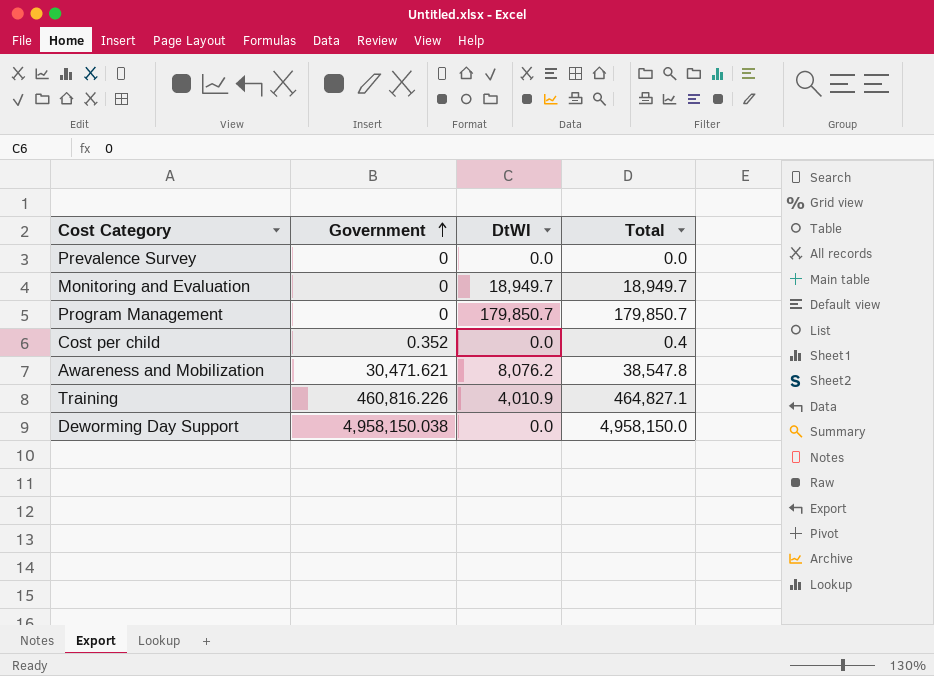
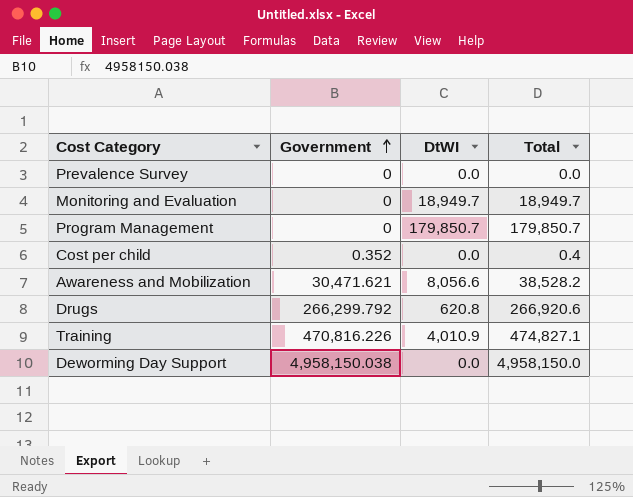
Awareness and Mobilization | DtWI: 8,076.2 -> 8,056.6
Awareness and Mobilization | Total: 38,547.8 -> 38,528.2
row Drugs: none -> 266,299.792 | 620.8 | 266,920.6
Training | Government: 460,816.226 -> 470,816.226
Training | Total: 464,827.1 -> 474,827.1

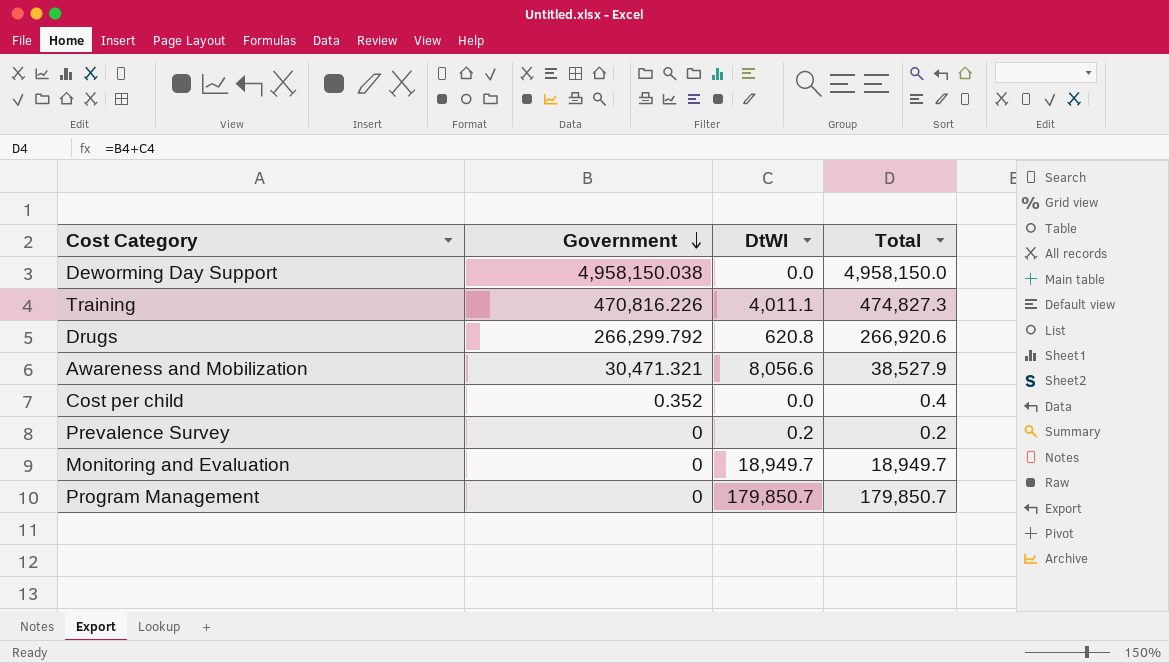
row order: Government ascending -> Government descending
Training | DtWI: 4,010.9 -> 4,011.1
Training | Total: 474,827.1 -> 474,827.3
Awareness and Mobilization | Government: 30,471.621 -> 30,471.321
Awareness and Mobilization | Total: 38,528.2 -> 38,527.9
Prevalence Survey | DtWI: 0.0 -> 0.2
Prevalence Survey | Total: 0.0 -> 0.2

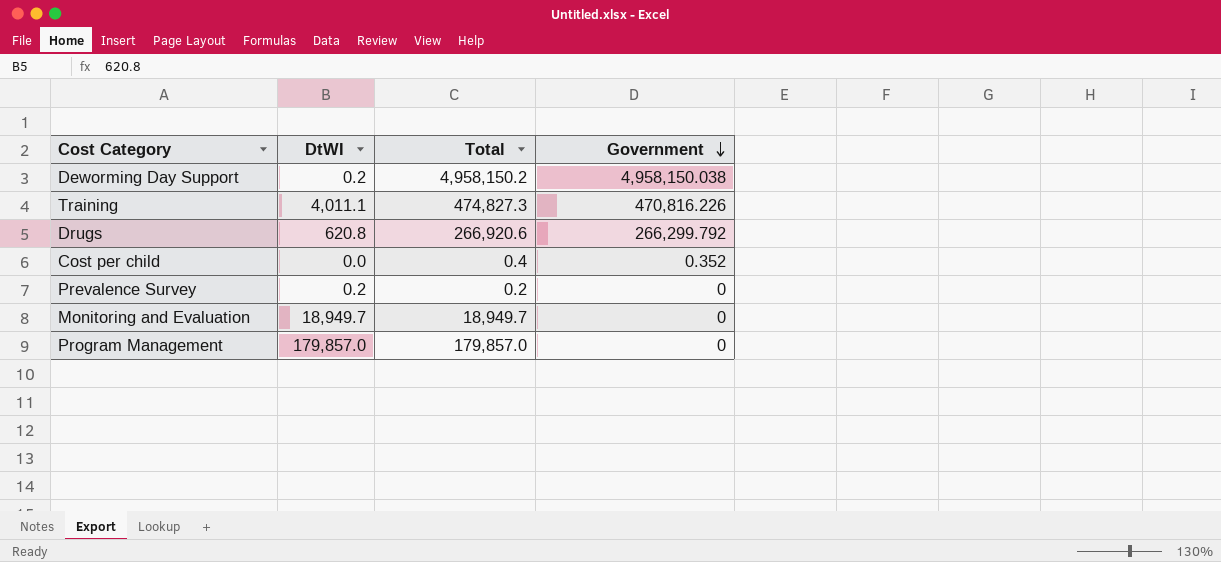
column Government | position: 2 -> 4
row Awareness and Mobilization: 30,471.321 | 8,056.6 | 38,527.9 -> none
Deworming Day Support | DtWI: 0.0 -> 0.2
Deworming Day Support | Total: 4,958,150.0 -> 4,958,150.2
Program Management | DtWI: 179,850.7 -> 179,857.0
Program Management | Total: 179,850.7 -> 179,857.0

